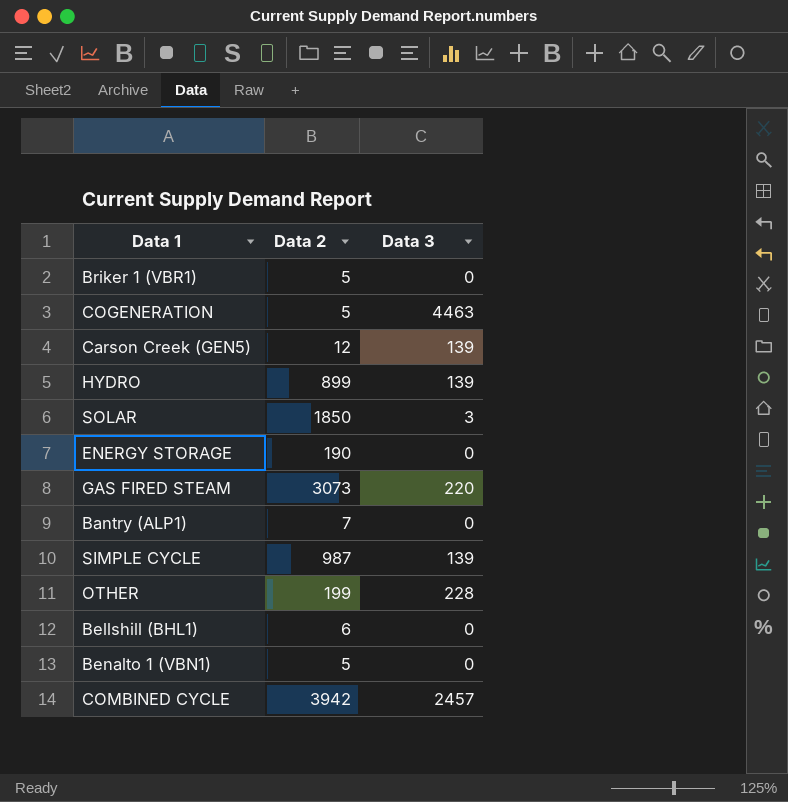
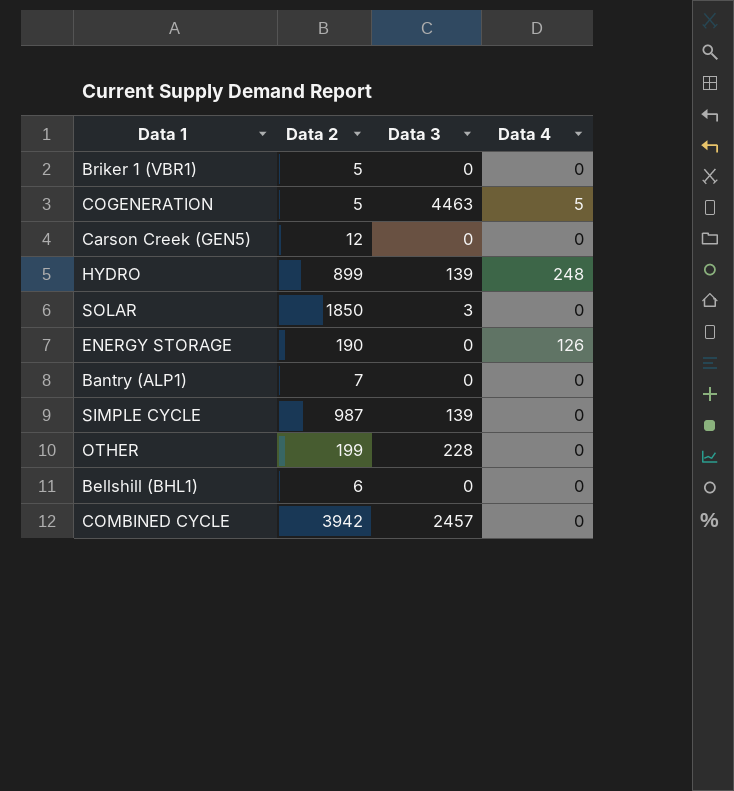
column Data 4 | position: none -> 4
row GAS FIRED STEAM: 3073 | 220 -> none
row Benalto 1 (VBN1): 5 | 0 -> none
Carson Creek (GEN5) | Data 3: 139 -> 0

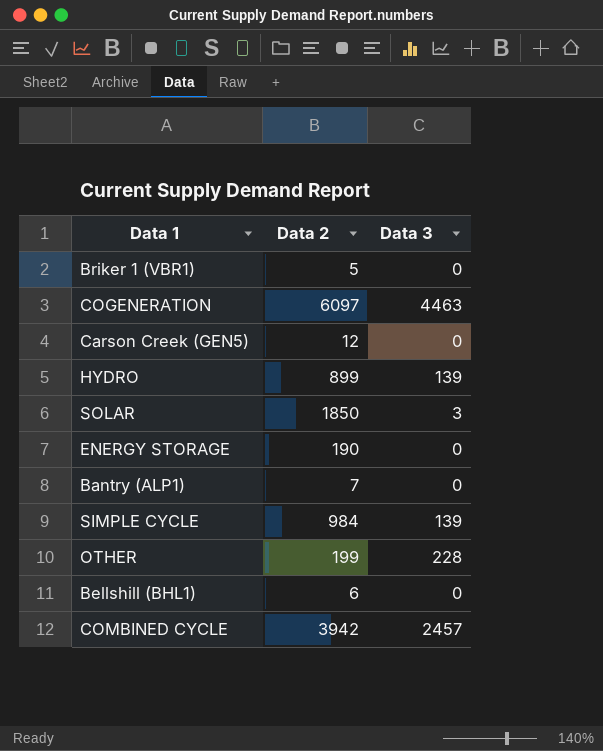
column Data 4 | position: 4 -> none
COGENERATION | Data 2: 5 -> 6097
SIMPLE CYCLE | Data 2: 987 -> 984

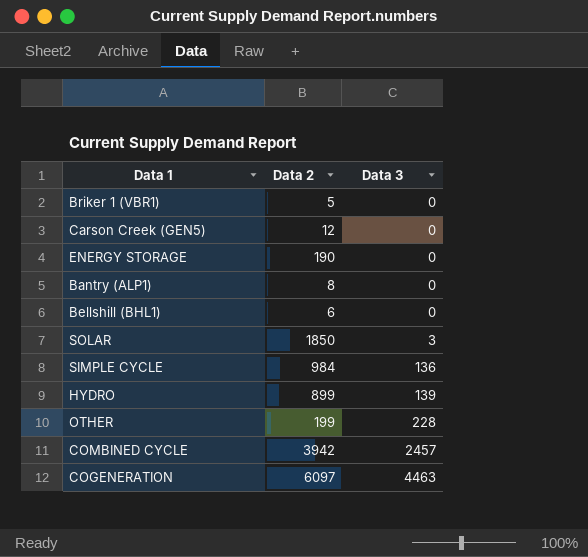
row order: none -> Data 3 ascending
Bantry (ALP1) | Data 2: 7 -> 8
SIMPLE CYCLE | Data 3: 139 -> 136

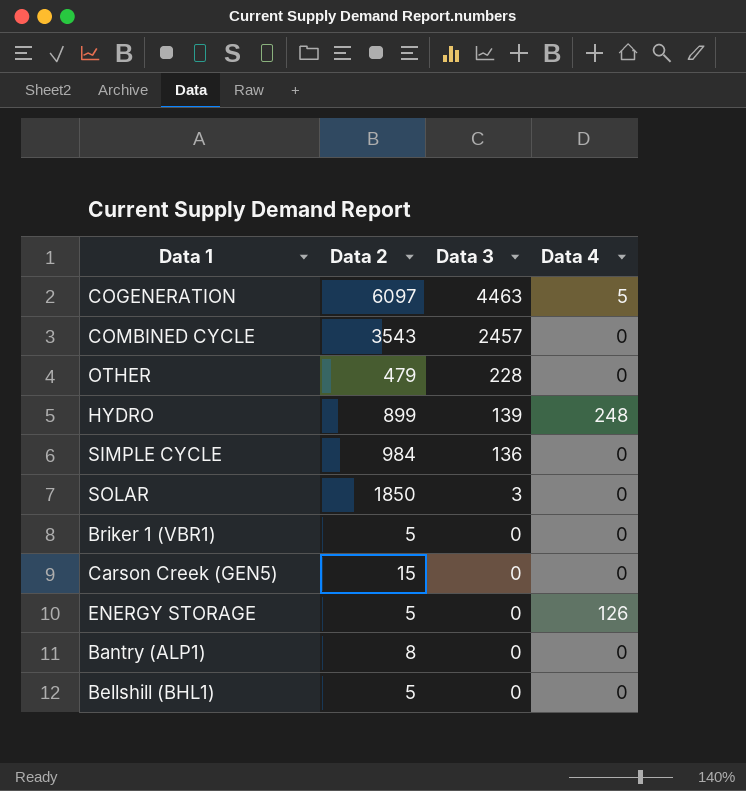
row order: Data 3 ascending -> Data 3 descending
column Data 4 | position: none -> 4
COMBINED CYCLE | Data 2: 3942 -> 3543
OTHER | Data 2: 199 -> 479
Carson Creek (GEN5) | Data 2: 12 -> 15
ENERGY STORAGE | Data 2: 190 -> 5
Bellshill (BHL1) | Data 2: 6 -> 5

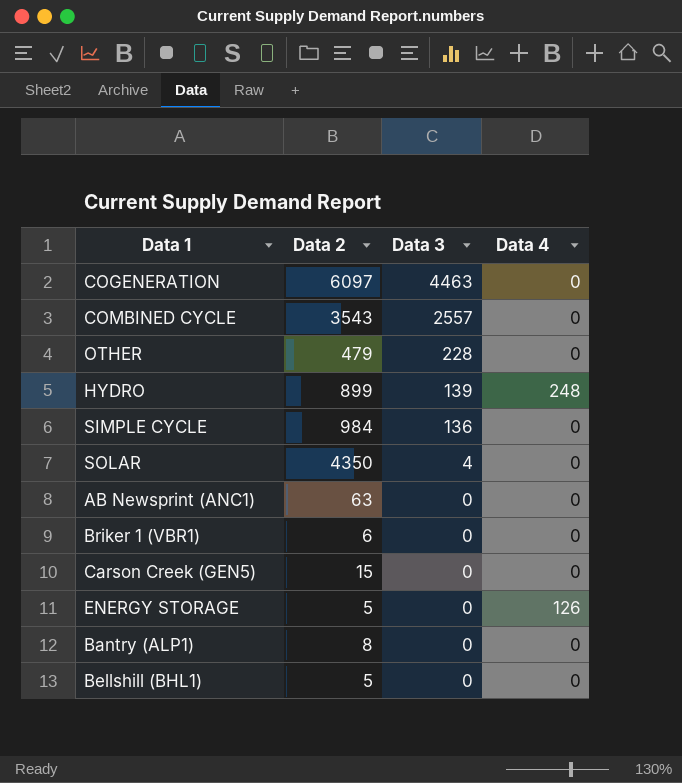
COGENERATION | Data 4: 5 -> 0
COMBINED CYCLE | Data 3: 2457 -> 2557
SOLAR | Data 2: 1850 -> 4350
SOLAR | Data 3: 3 -> 4
row AB Newsprint (ANC1): none -> 63 | 0 | 0
Briker 1 (VBR1) | Data 2: 5 -> 6

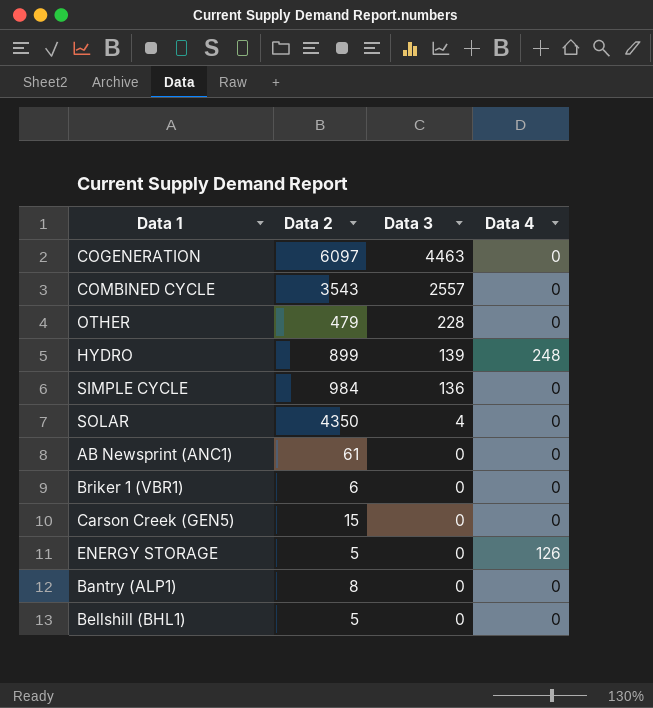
AB Newsprint (ANC1) | Data 2: 63 -> 61

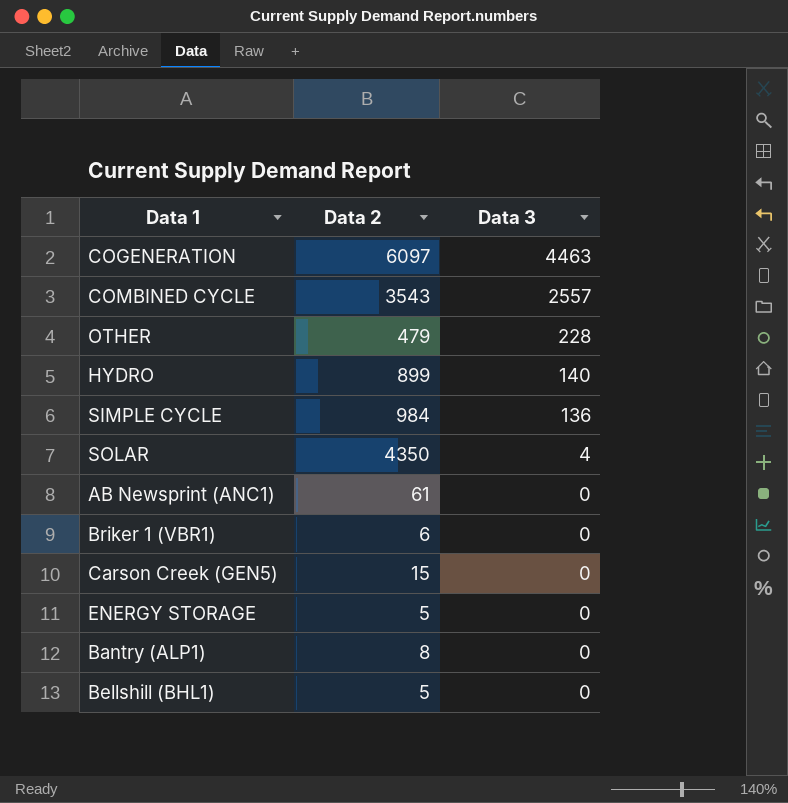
column Data 4 | position: 4 -> none
HYDRO | Data 3: 139 -> 140

